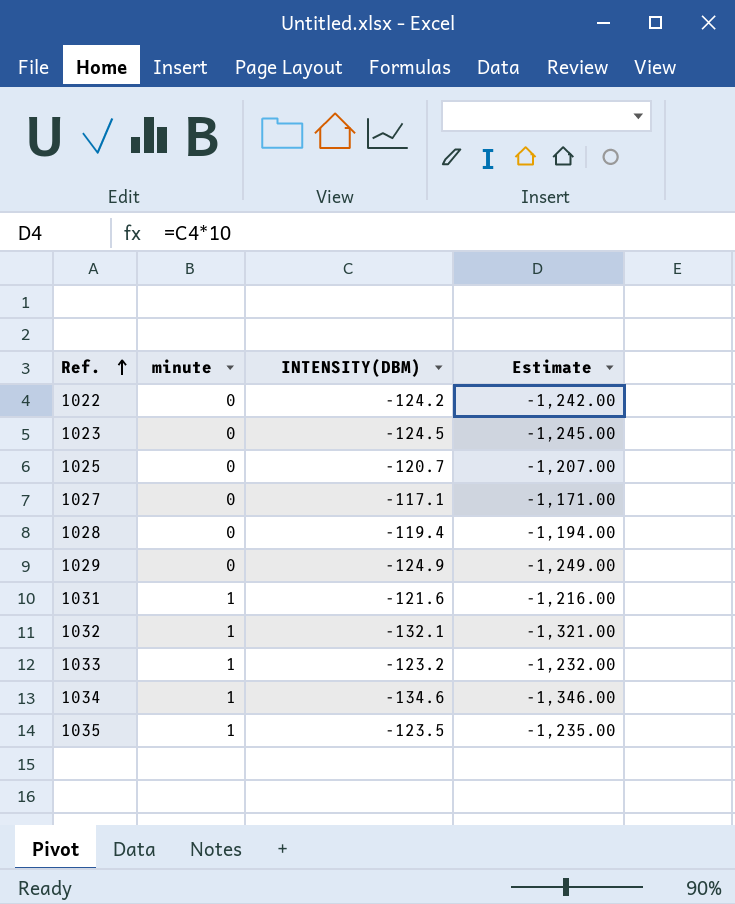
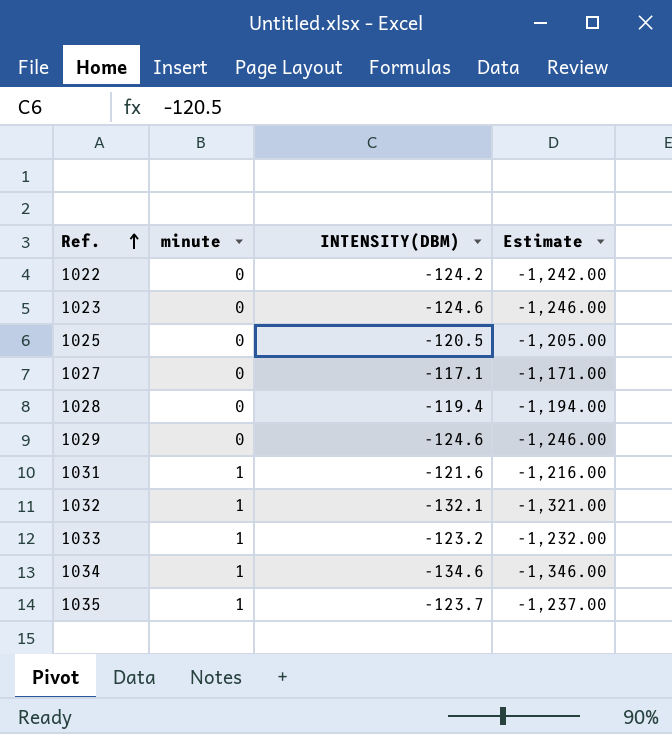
1023 | INTENSITY(DBM): -124.5 -> -124.6
1023 | Estimate: -1,245.00 -> -1,246.00
1025 | INTENSITY(DBM): -120.7 -> -120.5
1025 | Estimate: -1,207.00 -> -1,205.00
1029 | INTENSITY(DBM): -124.9 -> -124.6
1029 | Estimate: -1,249.00 -> -1,246.00
1035 | INTENSITY(DBM): -123.5 -> -123.7
1035 | Estimate: -1,235.00 -> -1,237.00

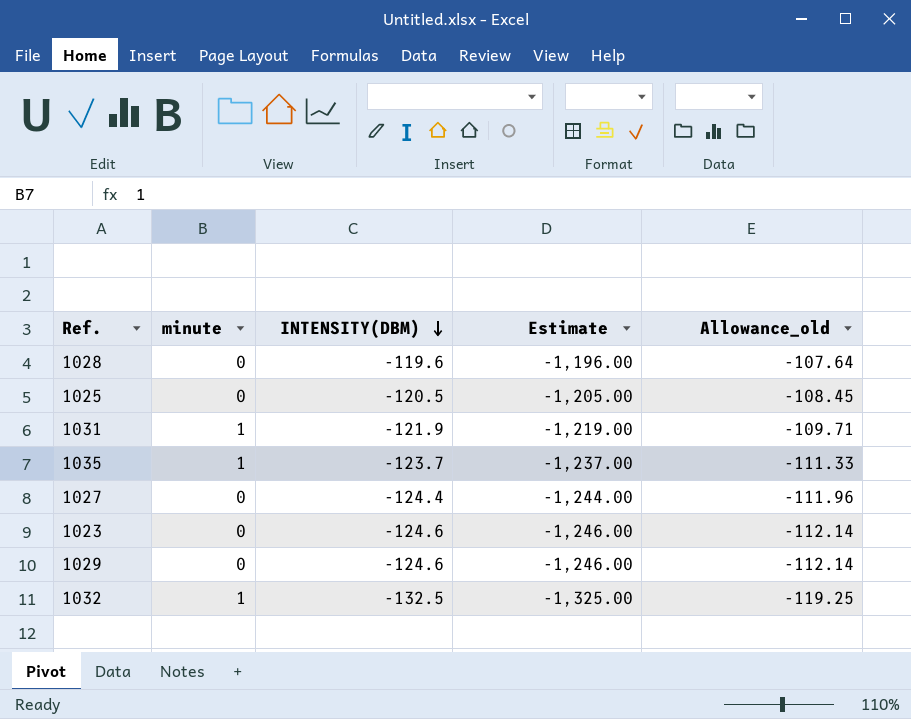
row order: Ref. ascending -> INTENSITY(DBM) descending
column Allowance_old | formula: none -> [INTENSITY(DBM)] * 0.9
row 1022: 0 | -124.2 | -1,242.00 -> none
row 1033: 1 | -123.2 | -1,232.00 -> none
row 1034: 1 | -134.6 | -1,346.00 -> none
1028 | INTENSITY(DBM): -119.4 -> -119.6
1028 | Estimate: -1,194.00 -> -1,196.00
1031 | INTENSITY(DBM): -121.6 -> -121.9
1031 | Estimate: -1,216.00 -> -1,219.00
1027 | INTENSITY(DBM): -117.1 -> -124.4
1027 | Estimate: -1,171.00 -> -1,244.00
1032 | INTENSITY(DBM): -132.1 -> -132.5
1032 | Estimate: -1,321.00 -> -1,325.00

